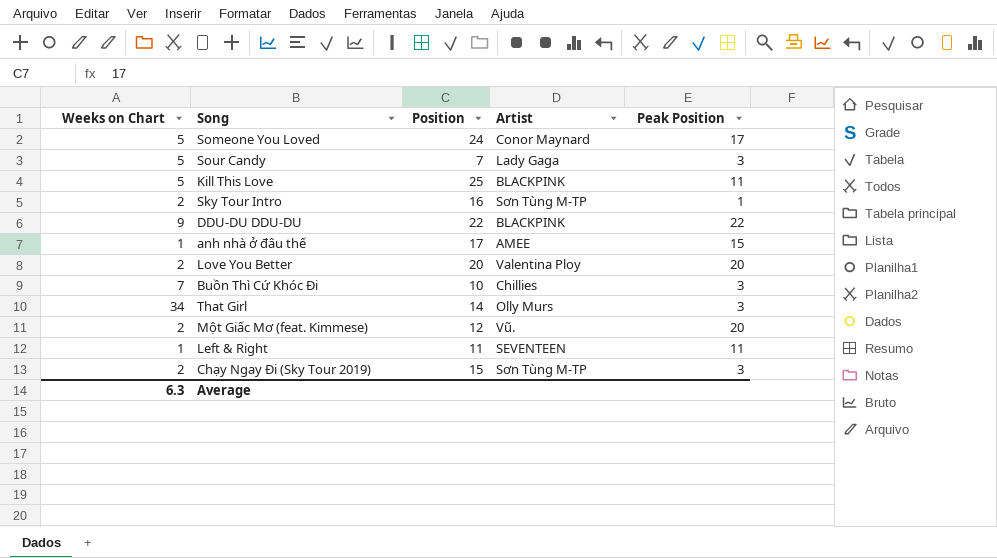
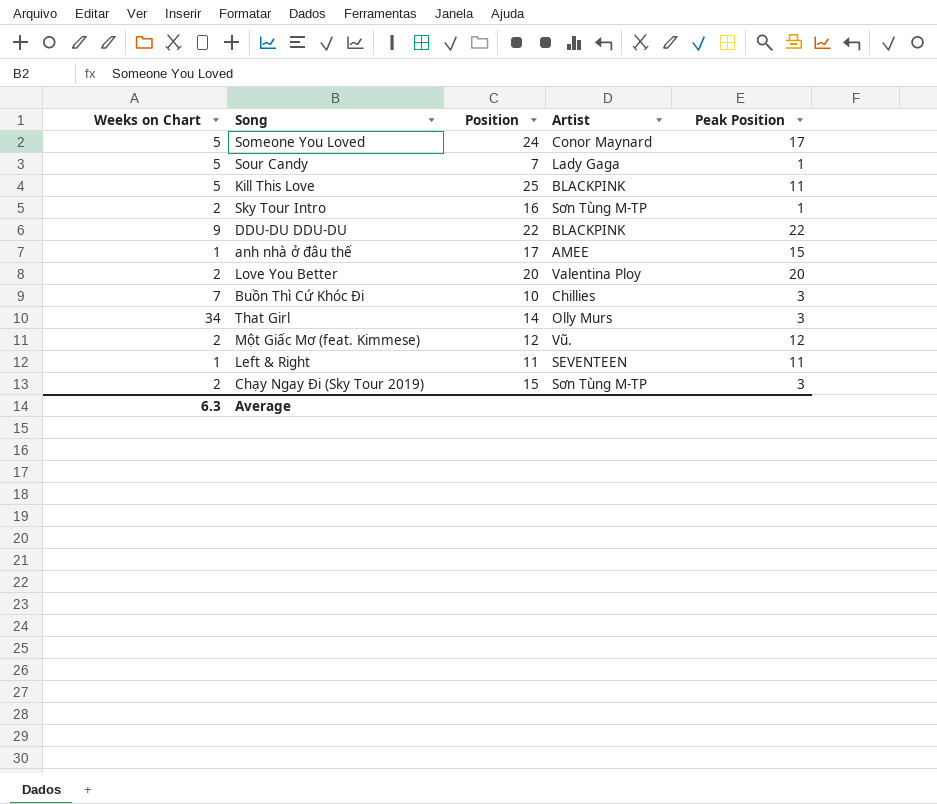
Sour Candy | Peak Position: 3 -> 1
Một Giấc Mơ (feat. Kimmese) | Peak Position: 20 -> 12

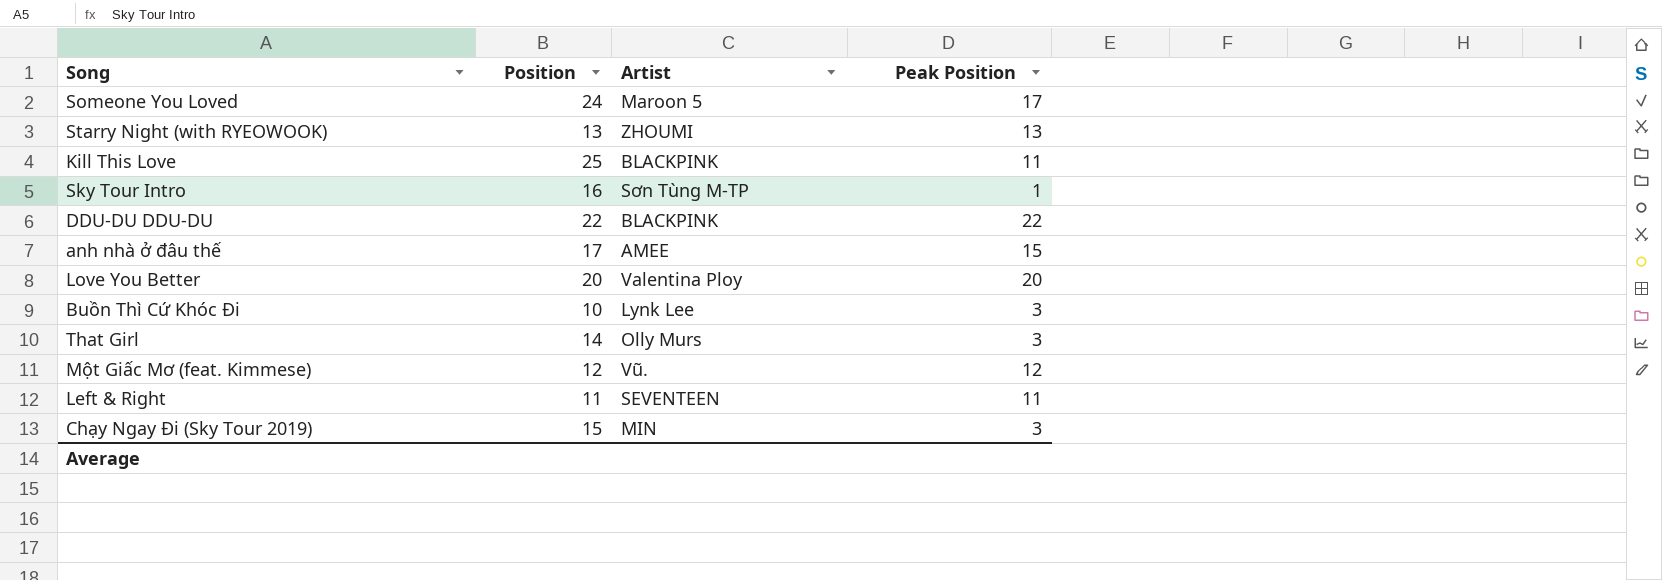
column Weeks on Chart | position: 1 -> none
row Sour Candy: 5 | 7 | Lady Gaga | 1 -> none
Someone You Loved | Artist: Conor Maynard -> Maroon 5
row Starry Night (with RYEOWOOK): none -> 13 | ZHOUMI | 13
Buồn Thì Cứ Khóc Đi | Artist: Chillies -> Lynk Lee
Chạy Ngay Đi (Sky Tour 2019) | Artist: Sơn Tùng M-TP -> MIN

